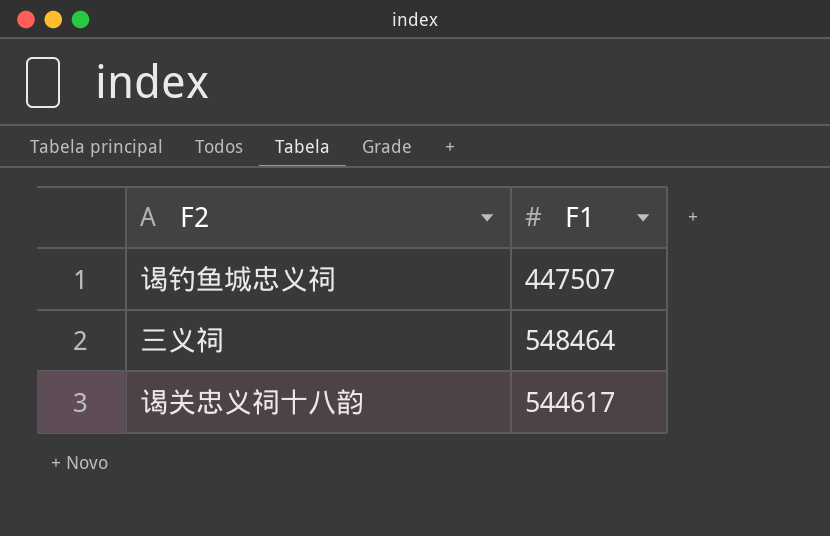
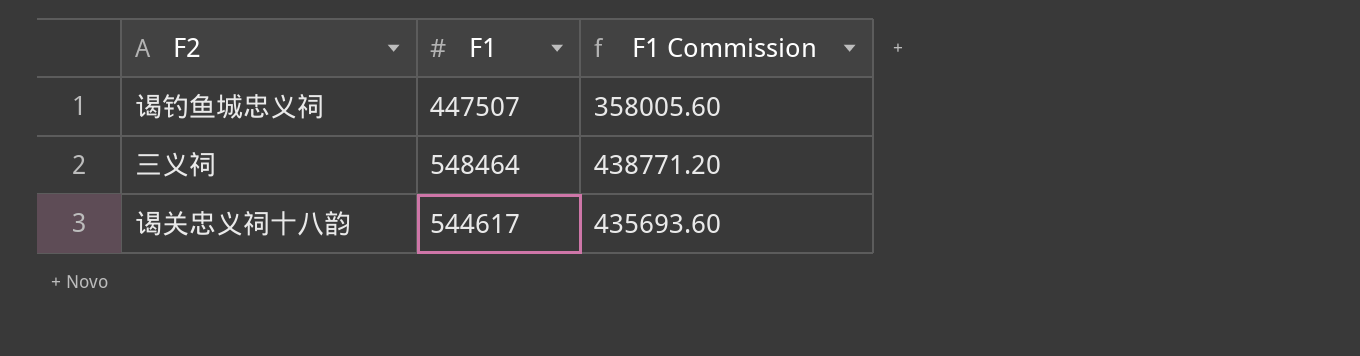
column F1 Commission | formula: none -> [F1] * 0.8

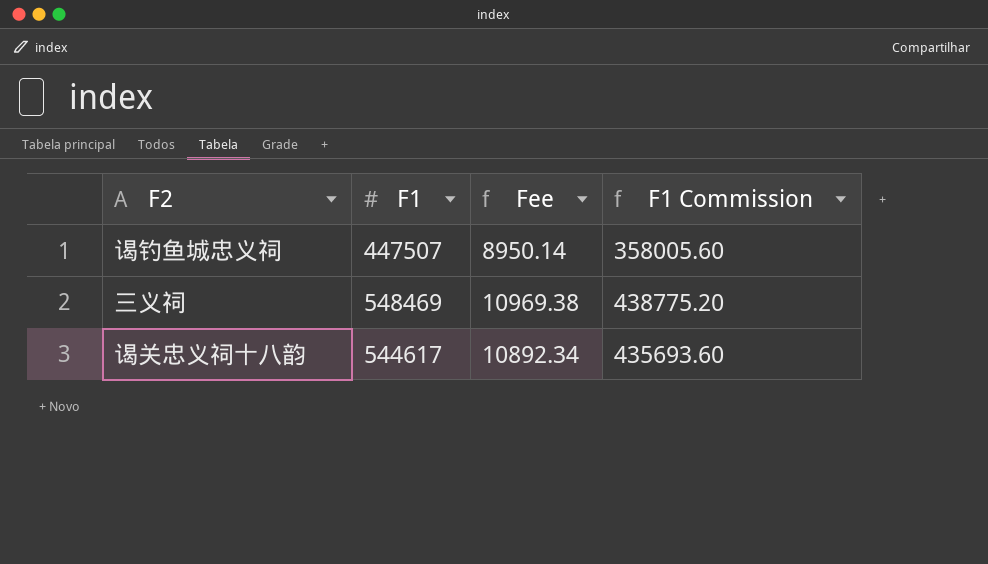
column Fee | formula: none -> [F1] * 0.02
三义祠 | F1: 548464 -> 548469
三义祠 | F1 Commission: 438771.20 -> 438775.20

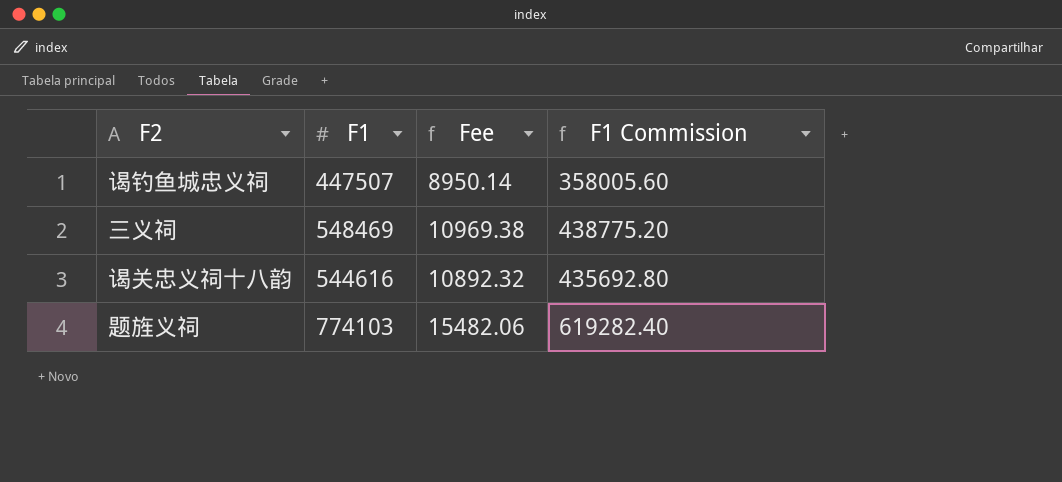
谒关忠义祠十八韵 | F1: 544617 -> 544616
谒关忠义祠十八韵 | Fee: 10892.34 -> 10892.32
谒关忠义祠十八韵 | F1 Commission: 435693.60 -> 435692.80
row 题旌义祠: none -> 774103 | 15482.06 | 619282.40

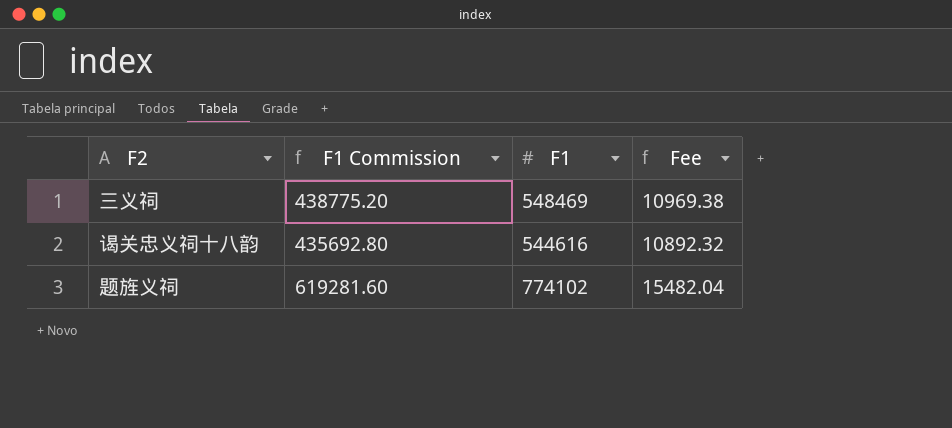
column F1 Commission | position: 4 -> 2
row 谒钓鱼城忠义祠: 447507 | 8950.14 | 358005.60 -> none
题旌义祠 | F1 Commission: 619282.40 -> 619281.60
题旌义祠 | F1: 774103 -> 774102
题旌义祠 | Fee: 15482.06 -> 15482.04

